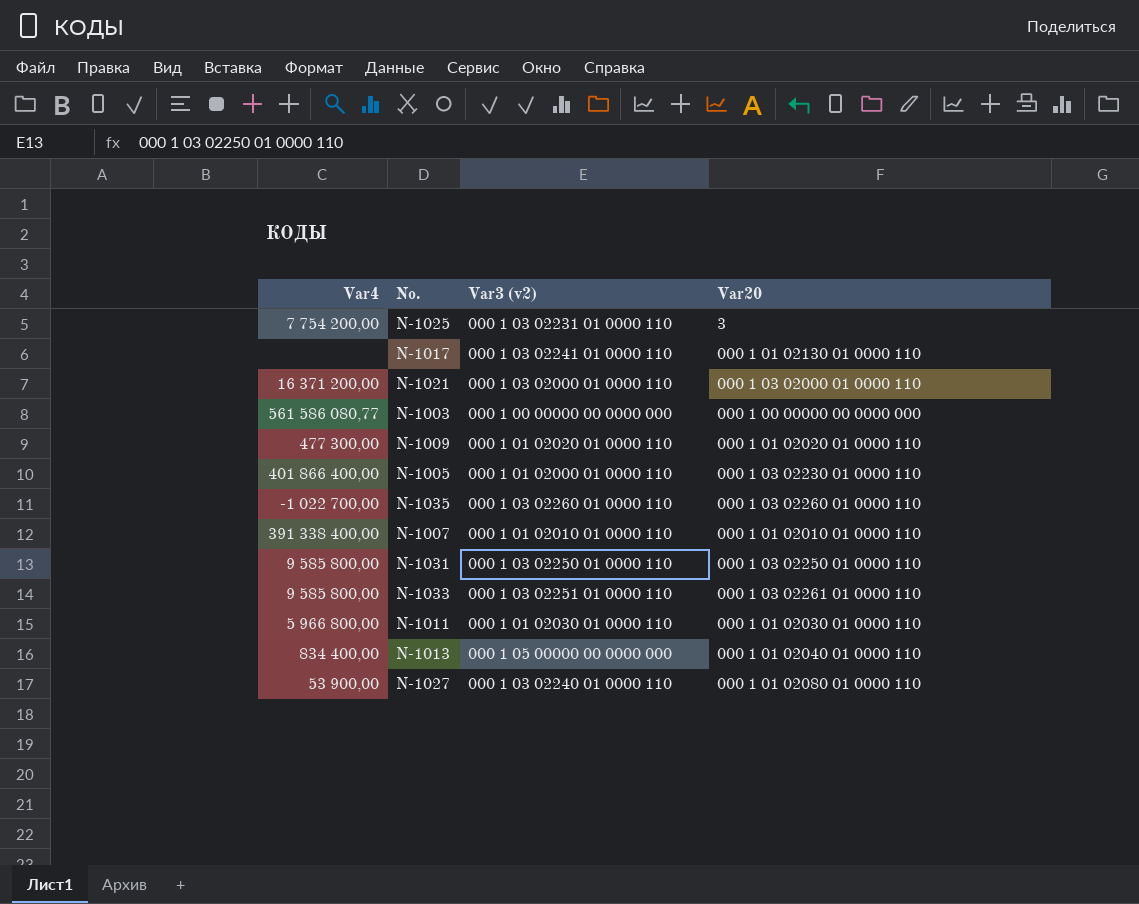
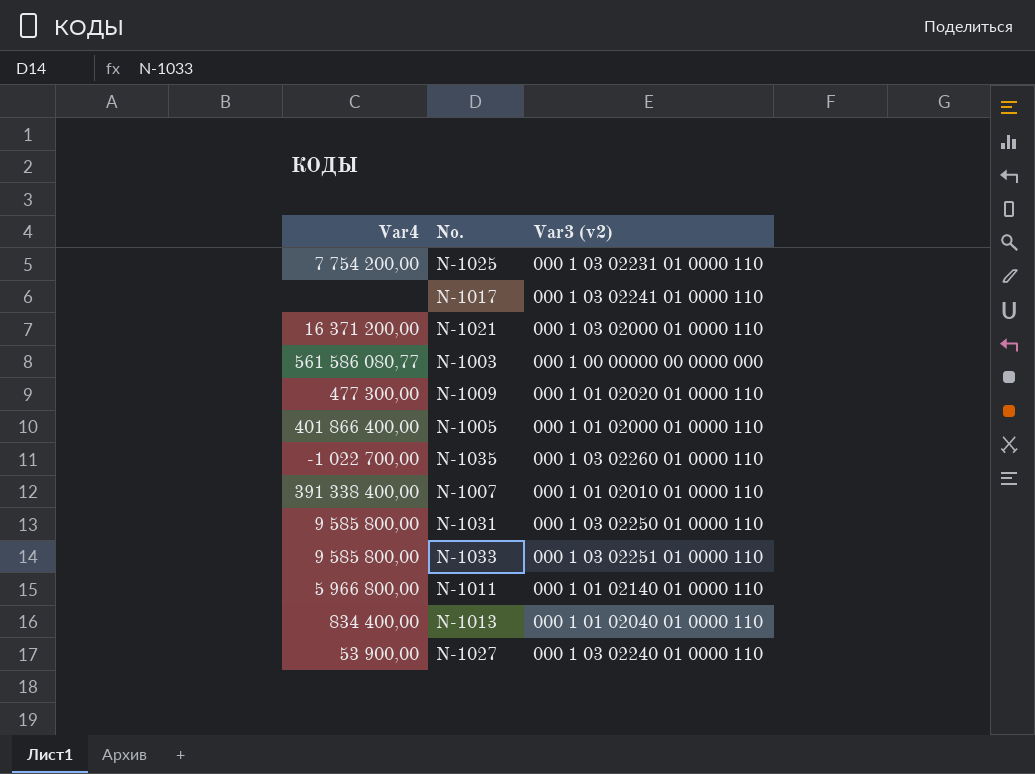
column Var20 | position: 4 -> none
N-1011 | Var3 (v2): 000 1 01 02030 01 0000 110 -> 000 1 01 02140 01 0000 110
N-1013 | Var3 (v2): 000 1 05 00000 00 0000 000 -> 000 1 01 02040 01 0000 110

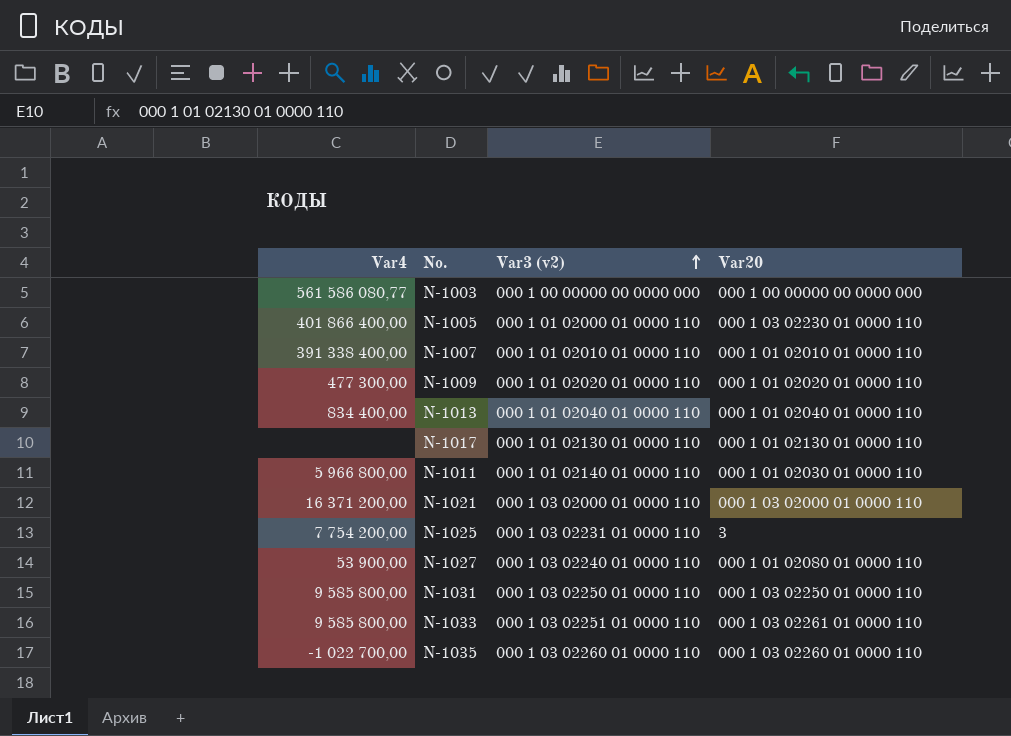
row order: none -> Var3 (v2) ascending
column Var20 | position: none -> 4
N-1017 | Var3 (v2): 000 1 03 02241 01 0000 110 -> 000 1 01 02130 01 0000 110

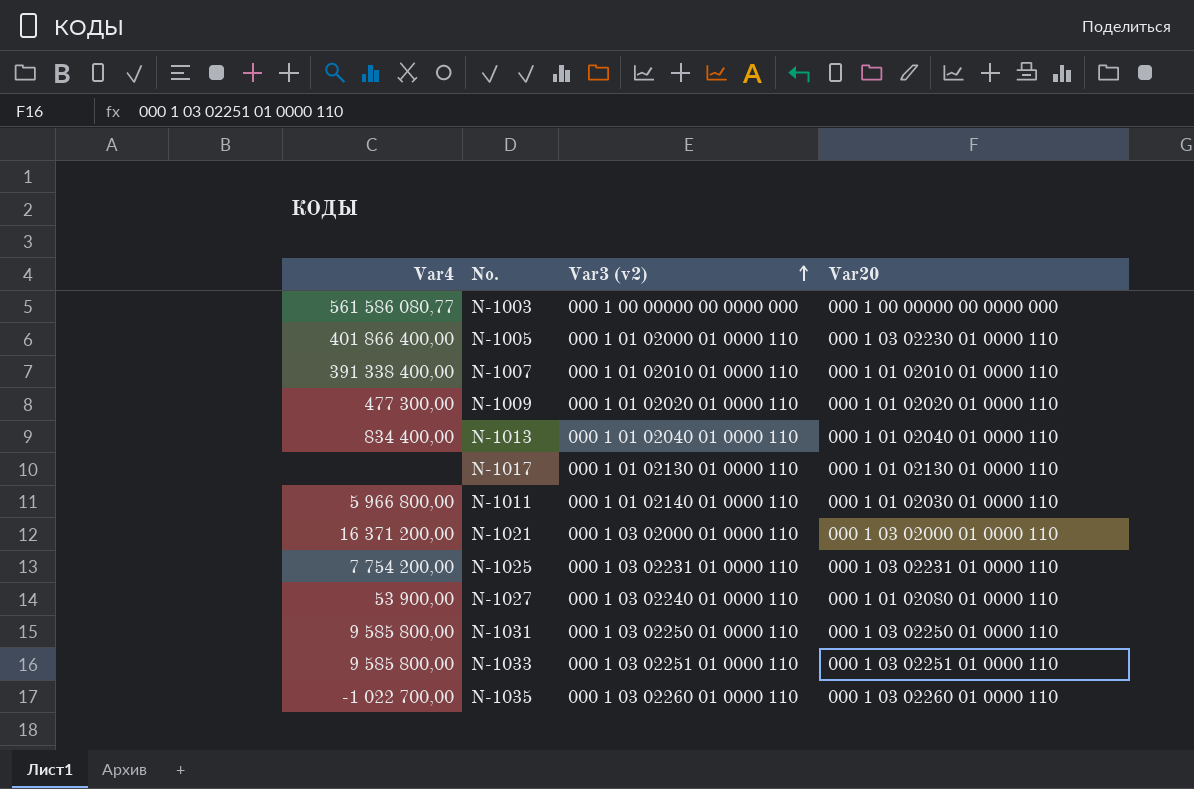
N-1025 | Var20: 3 -> 000 1 03 02231 01 0000 110
N-1033 | Var20: 000 1 03 02261 01 0000 110 -> 000 1 03 02251 01 0000 110

